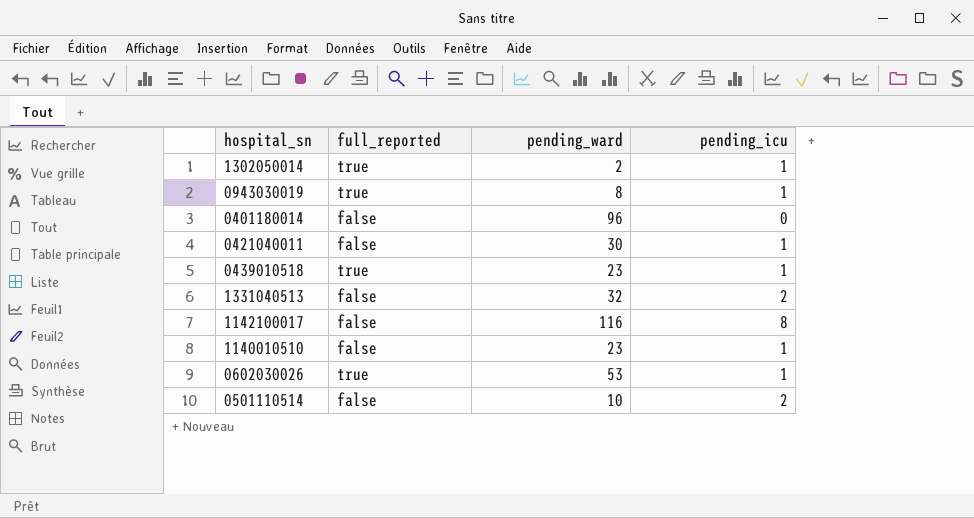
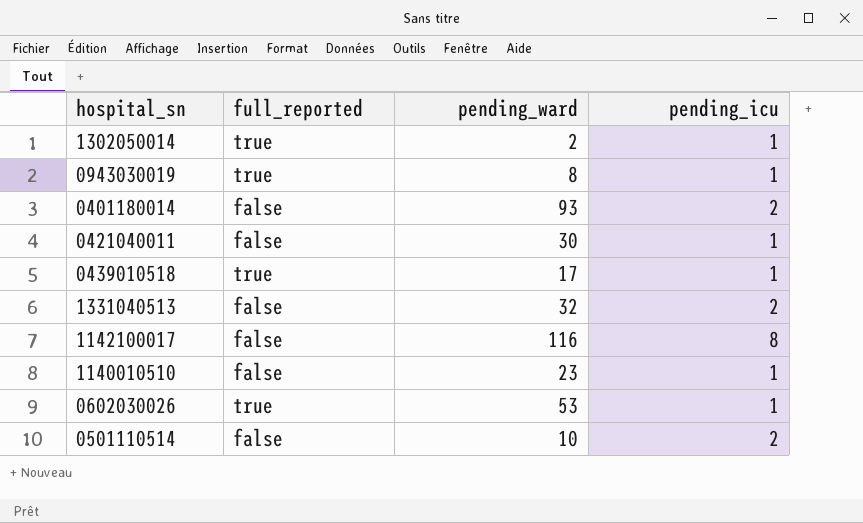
0401180014 | pending_ward: 96 -> 93
0401180014 | pending_icu: 0 -> 2
0439010518 | pending_ward: 23 -> 17

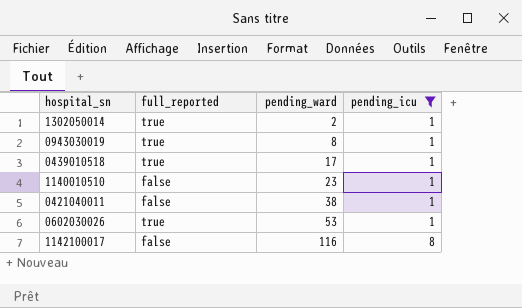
filter: none -> pending_icu != 2
row order: none -> pending_ward ascending
0421040011 | pending_ward: 30 -> 38

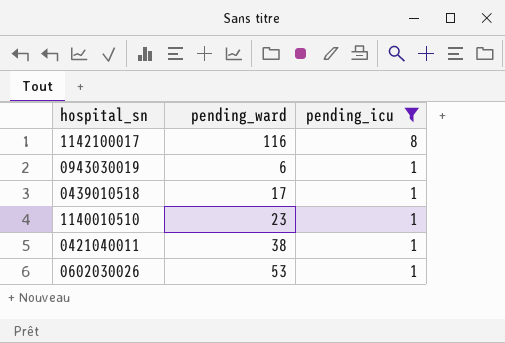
row order: pending_ward ascending -> pending_icu descending
column full_reported | position: 2 -> none
row 1302050014: true | 2 | 1 -> none
0943030019 | pending_ward: 8 -> 6

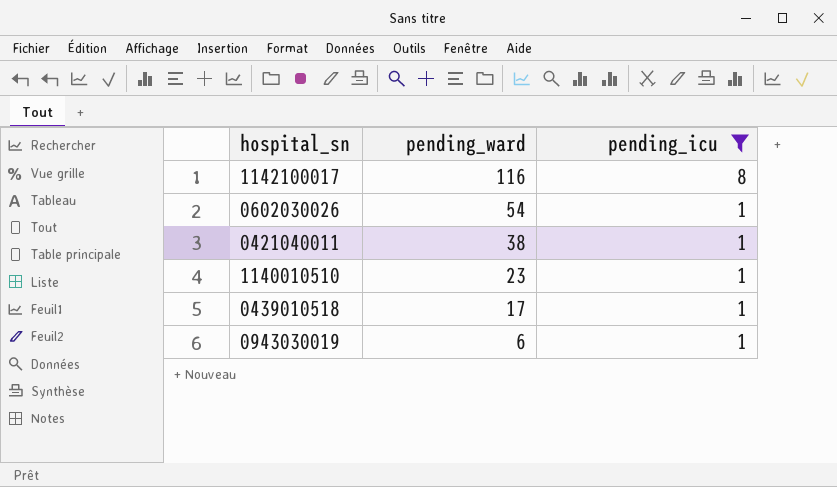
row order: pending_icu descending -> pending_ward descending
0602030026 | pending_ward: 53 -> 54

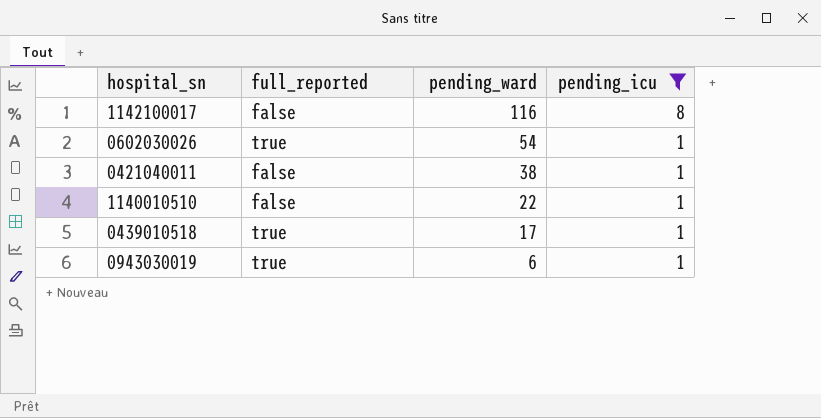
column full_reported | position: none -> 2
1140010510 | pending_ward: 23 -> 22

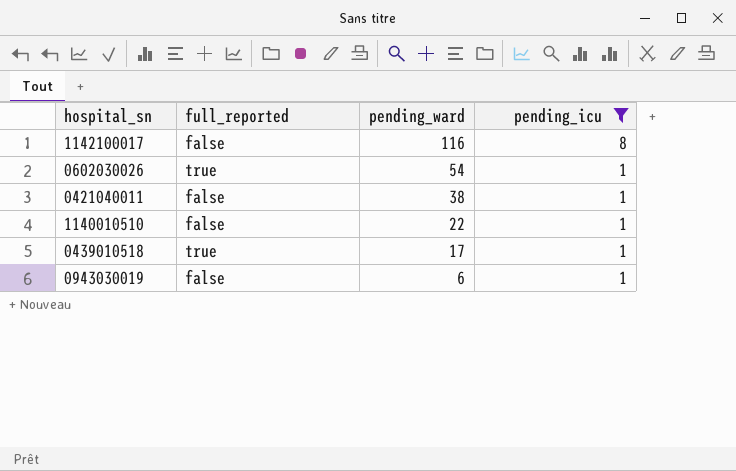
0943030019 | full_reported: true -> false

